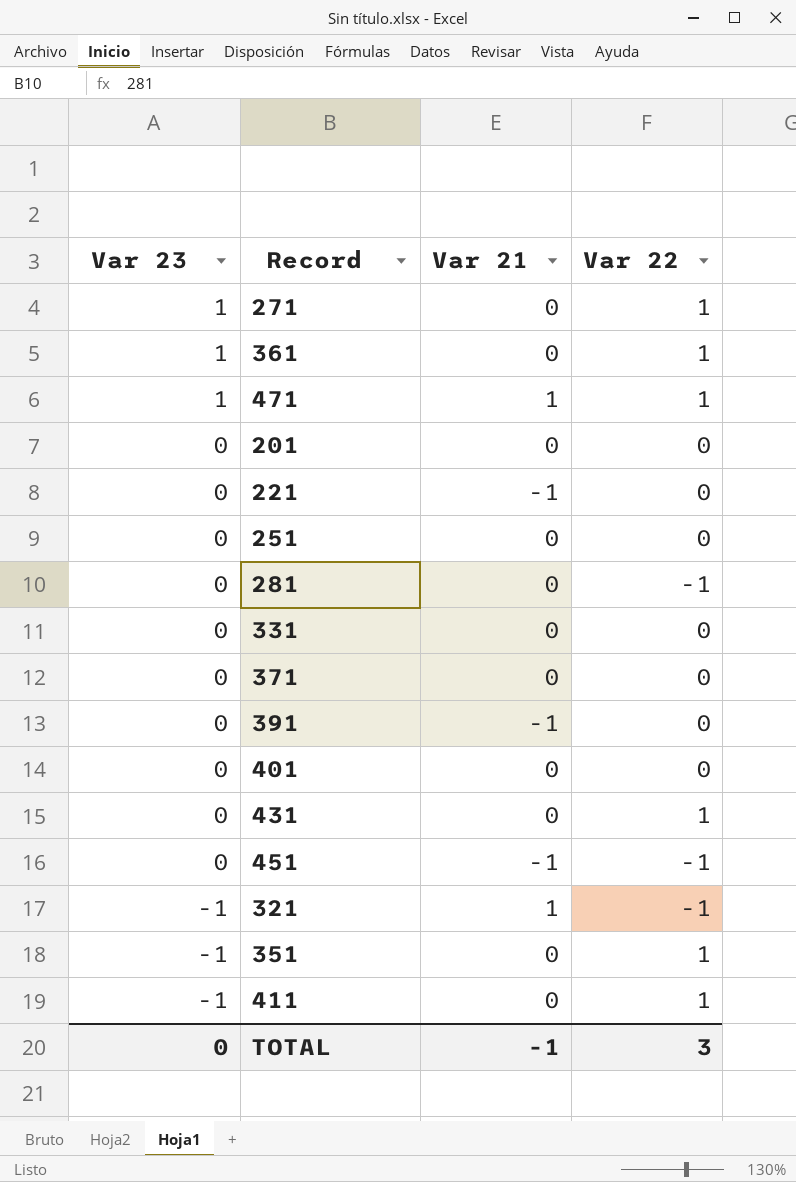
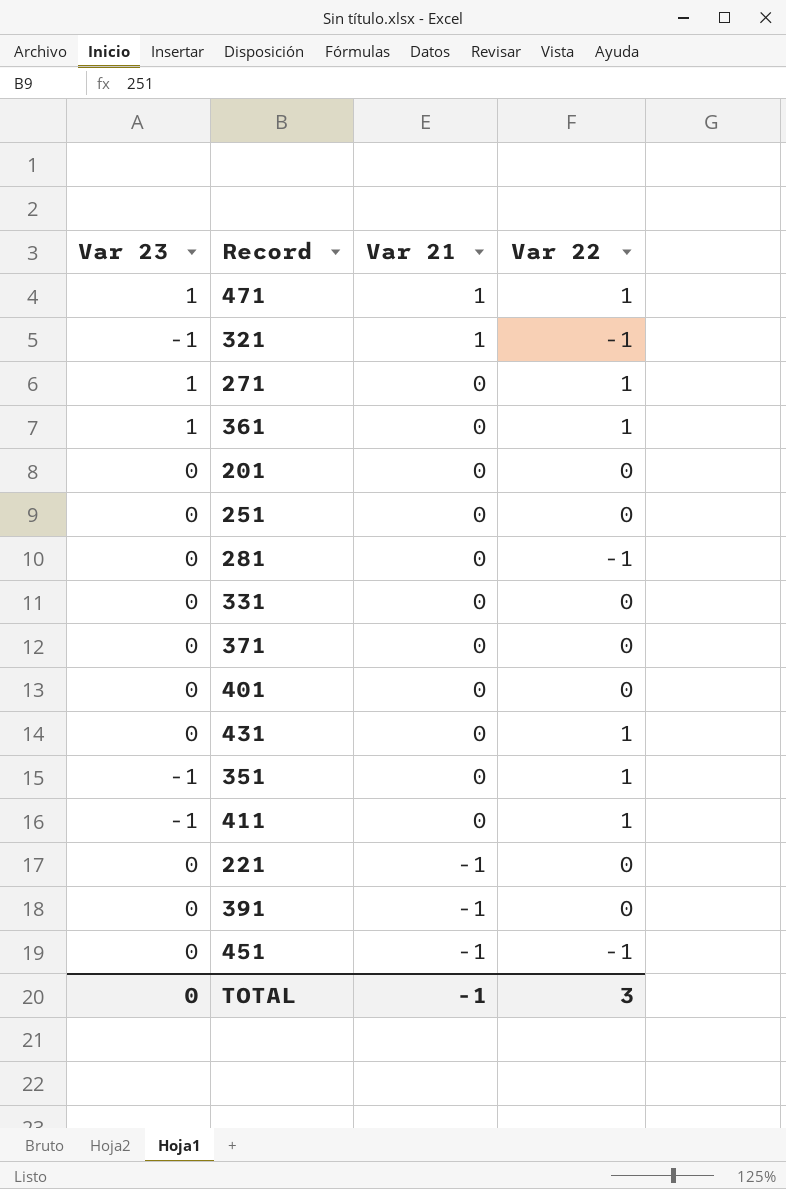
row order: Var 23 descending -> Var 21 descending

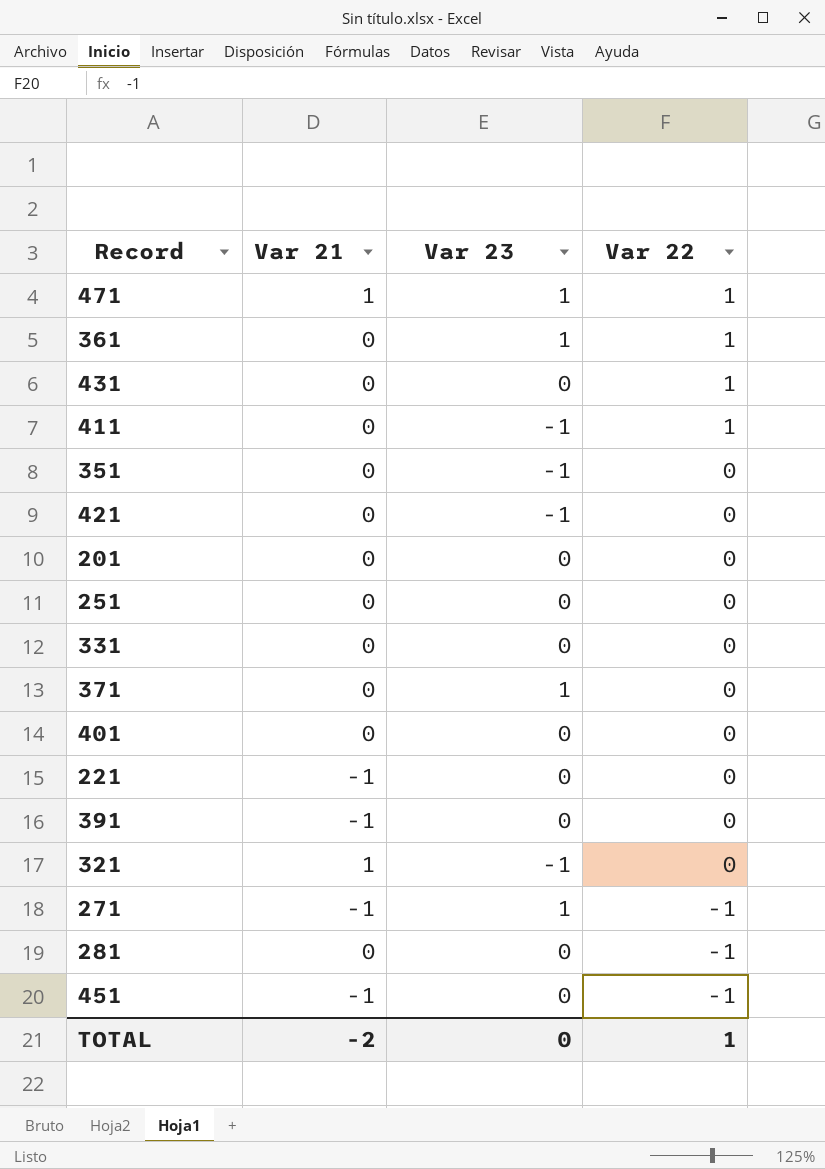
row order: Var 21 descending -> Var 22 descending
column Var 23 | position: 1 -> 3
351 | Var 22: 1 -> 0
row 421: none -> 0 | -1 | 0
371 | Var 23: 0 -> 1
321 | Var 22: -1 -> 0
271 | Var 21: 0 -> -1
271 | Var 22: 1 -> -1
TOTAL | Var 21: -1 -> -2
TOTAL | Var 22: 3 -> 1

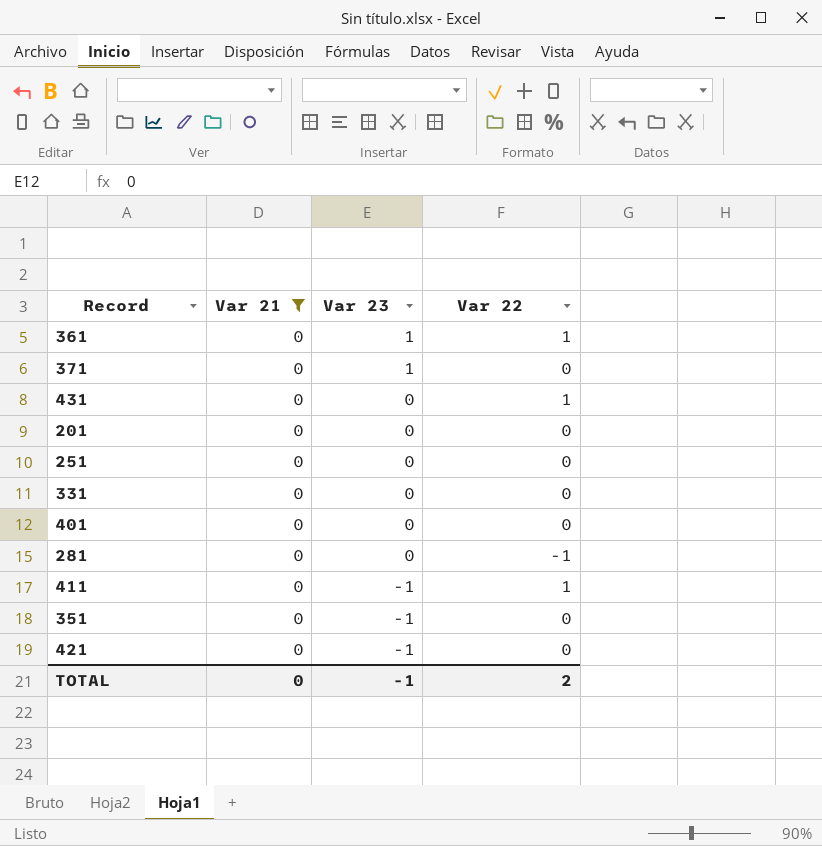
filter: none -> Var 21 = 0
row order: Var 22 descending -> Var 23 descending
TOTAL | Var 21: -2 -> 0
TOTAL | Var 23: 0 -> -1
TOTAL | Var 22: 1 -> 2

